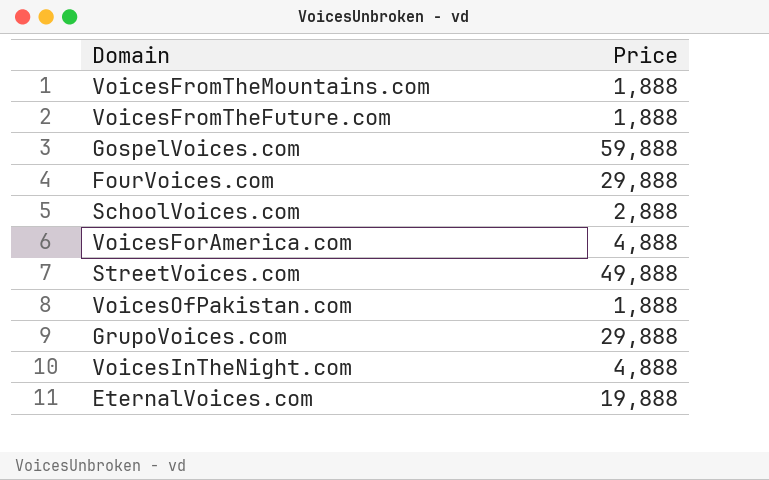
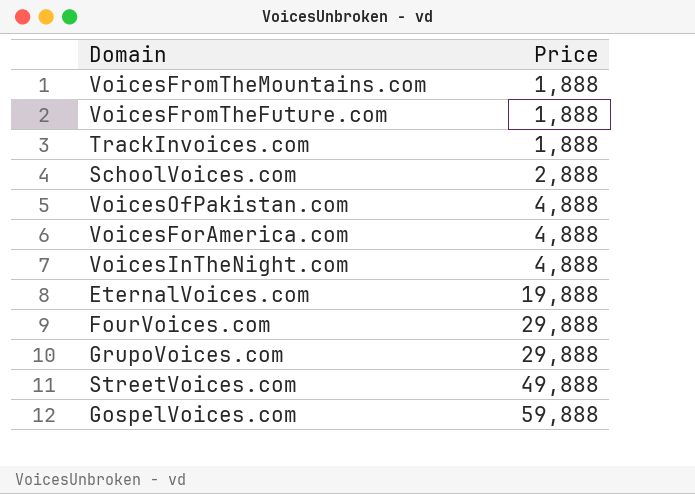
row order: none -> Price ascending
row TrackInvoices.com: none -> 1,888
VoicesOfPakistan.com | Price: 1,888 -> 4,888

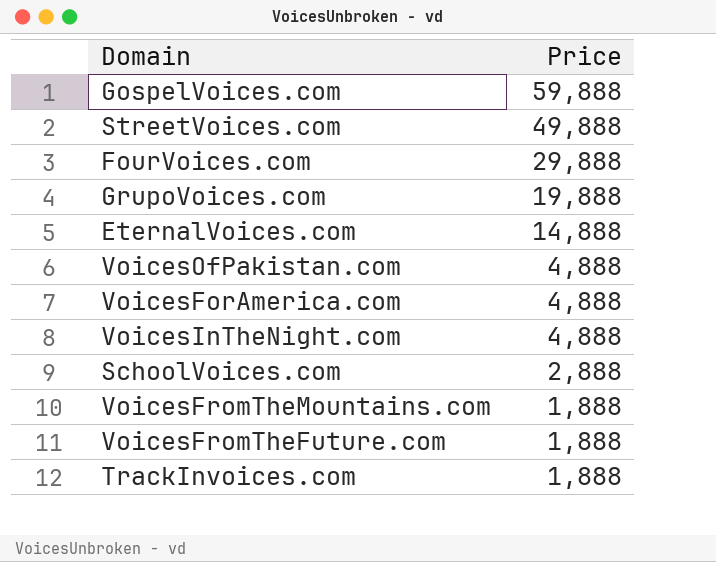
row order: Price ascending -> Price descending
GrupoVoices.com | Price: 29,888 -> 19,888
EternalVoices.com | Price: 19,888 -> 14,888

